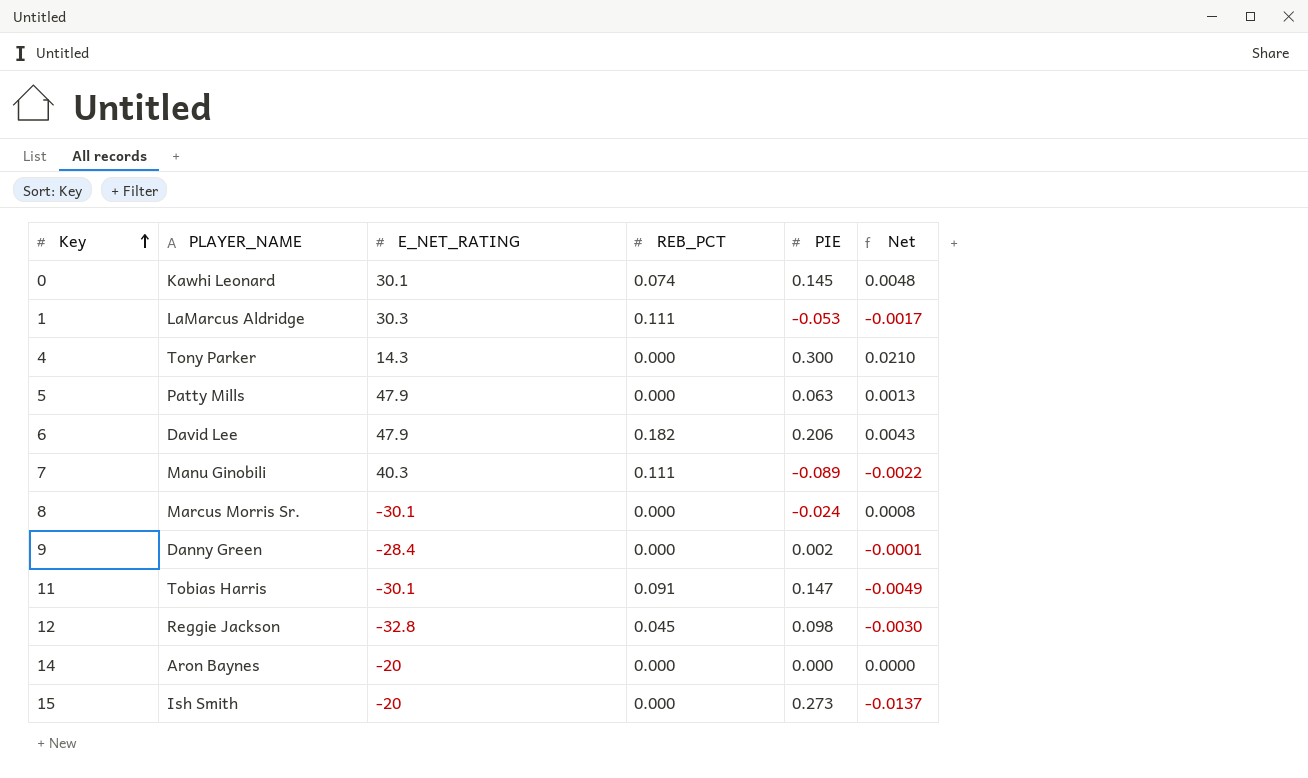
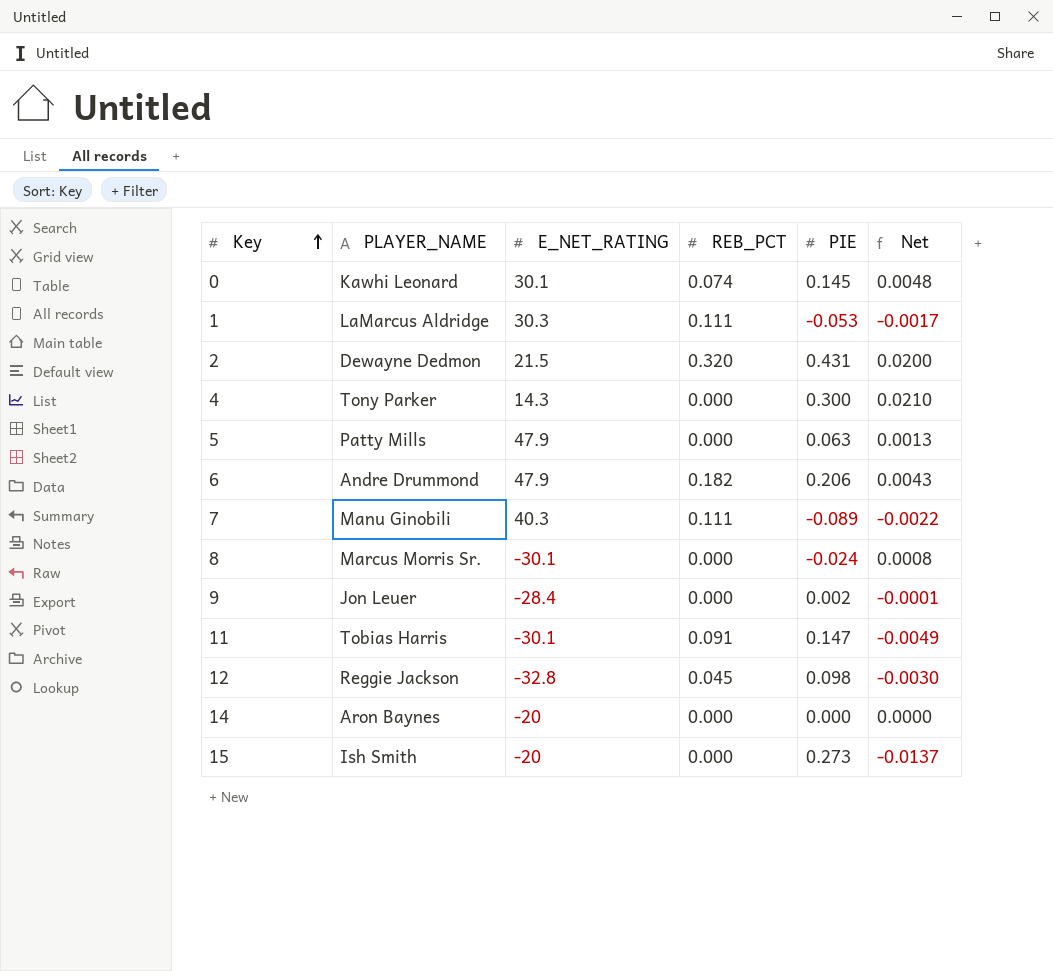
row 2: none -> Dewayne Dedmon | 21.5 | 0.320 | 0.431 | 0.0200
6 | PLAYER_NAME: David Lee -> Andre Drummond
9 | PLAYER_NAME: Danny Green -> Jon Leuer

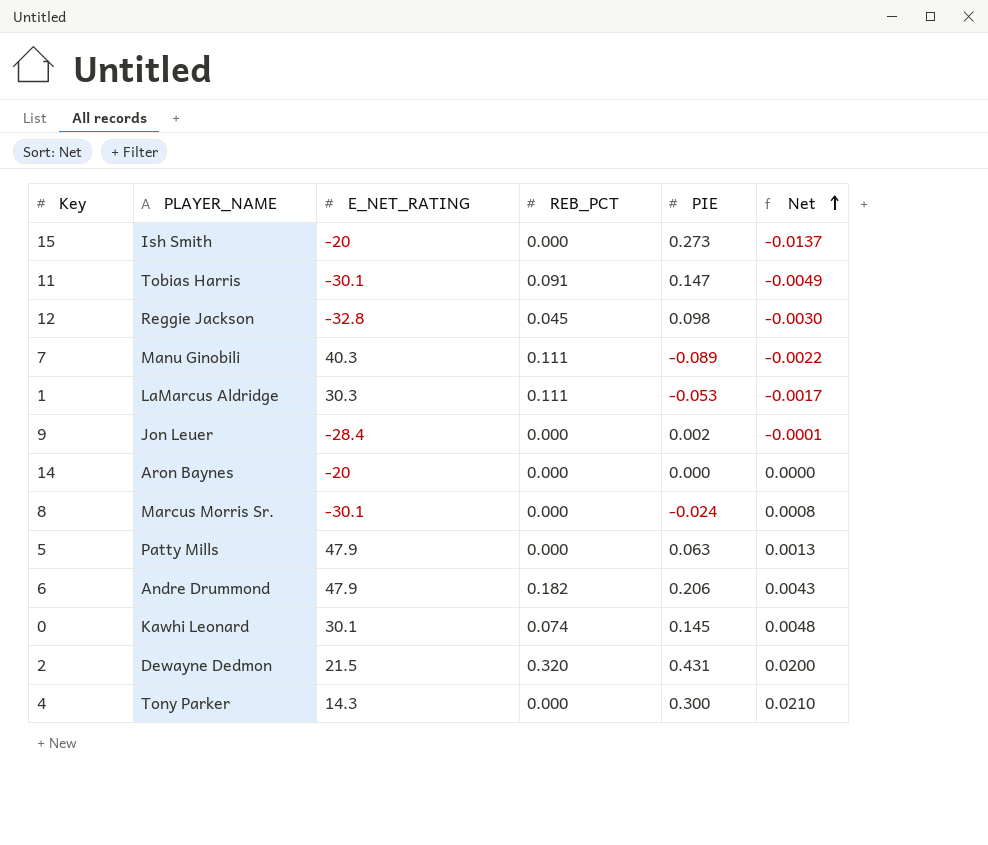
row order: Key ascending -> Net ascending

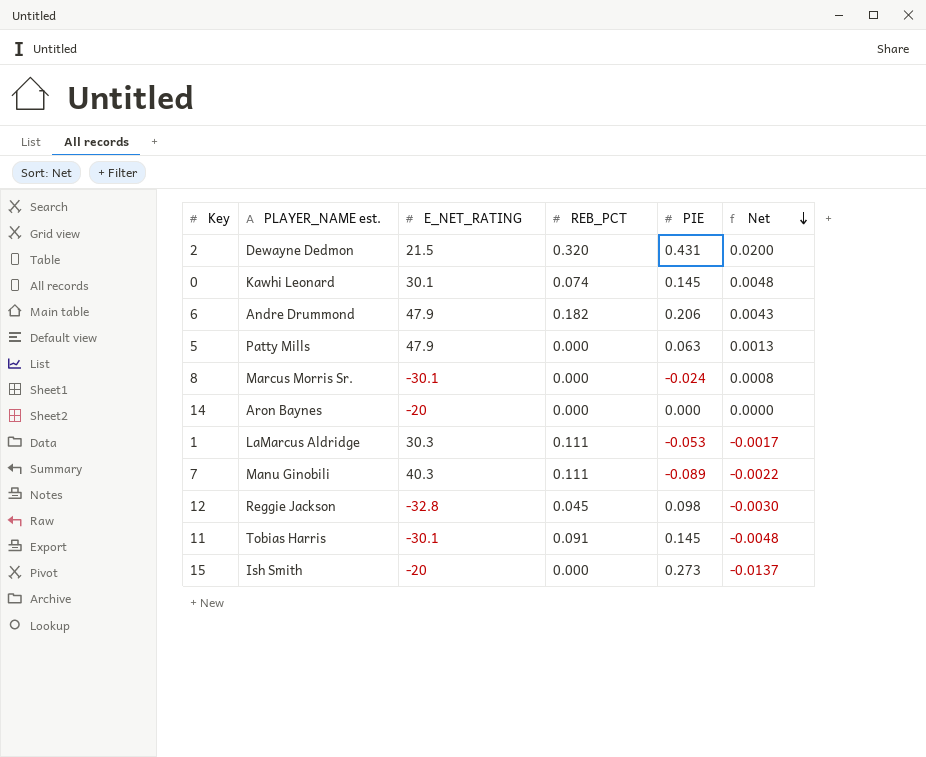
row order: Net ascending -> Net descending
column name: PLAYER_NAME -> PLAYER_NAME est.
row 9: Jon Leuer | -28.4 | 0.000 | 0.002 | -0.0001 -> none
row 4: Tony Parker | 14.3 | 0.000 | 0.300 | 0.0210 -> none
11 | PIE: 0.147 -> 0.145
11 | Net: -0.0049 -> -0.0048

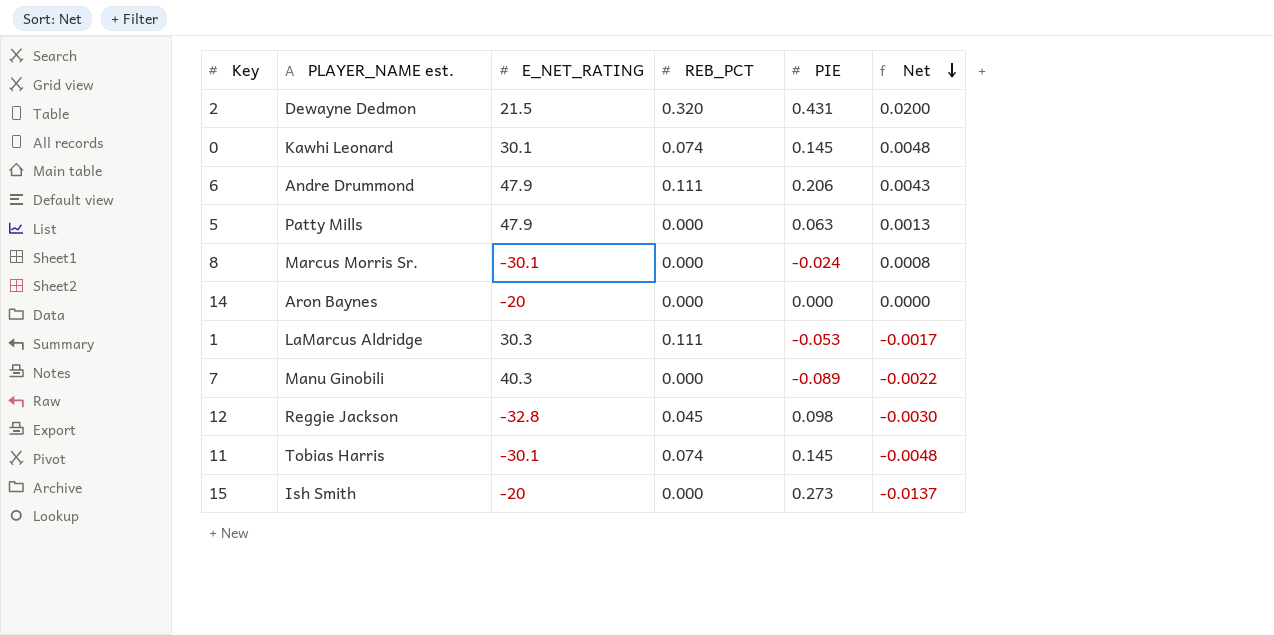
6 | REB_PCT: 0.182 -> 0.111
7 | REB_PCT: 0.111 -> 0.000
11 | REB_PCT: 0.091 -> 0.074

